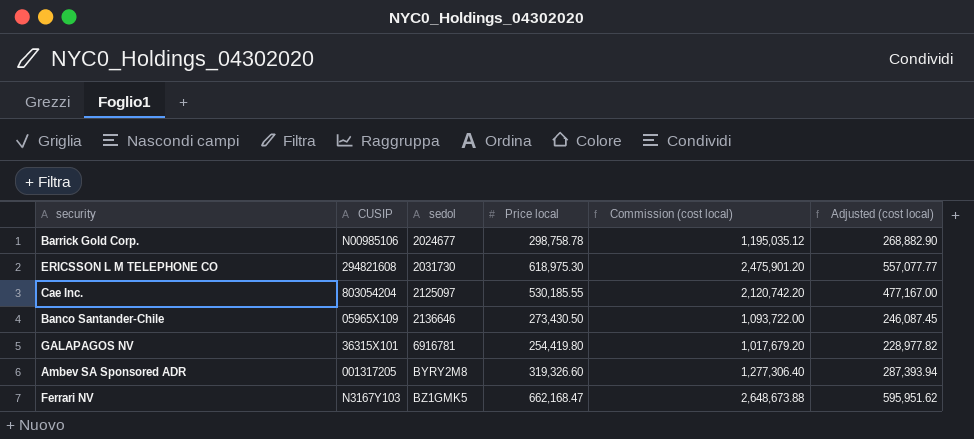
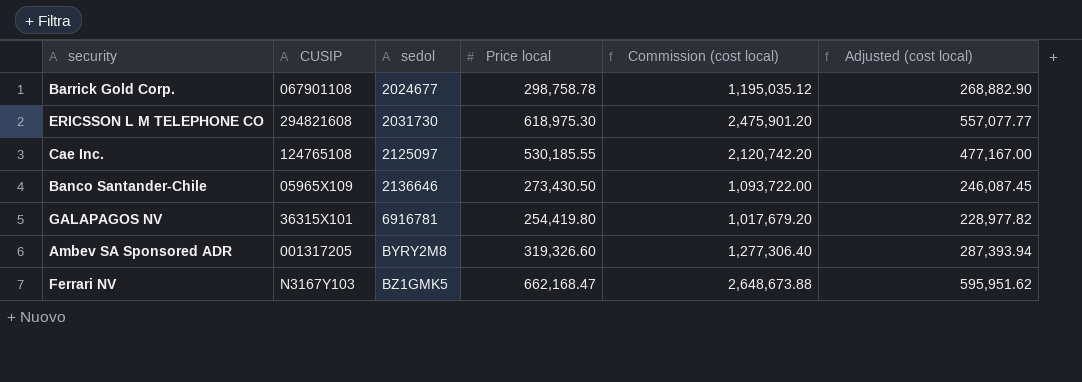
Barrick Gold Corp. | CUSIP: N00985106 -> 067901108
Cae Inc. | CUSIP: 803054204 -> 124765108

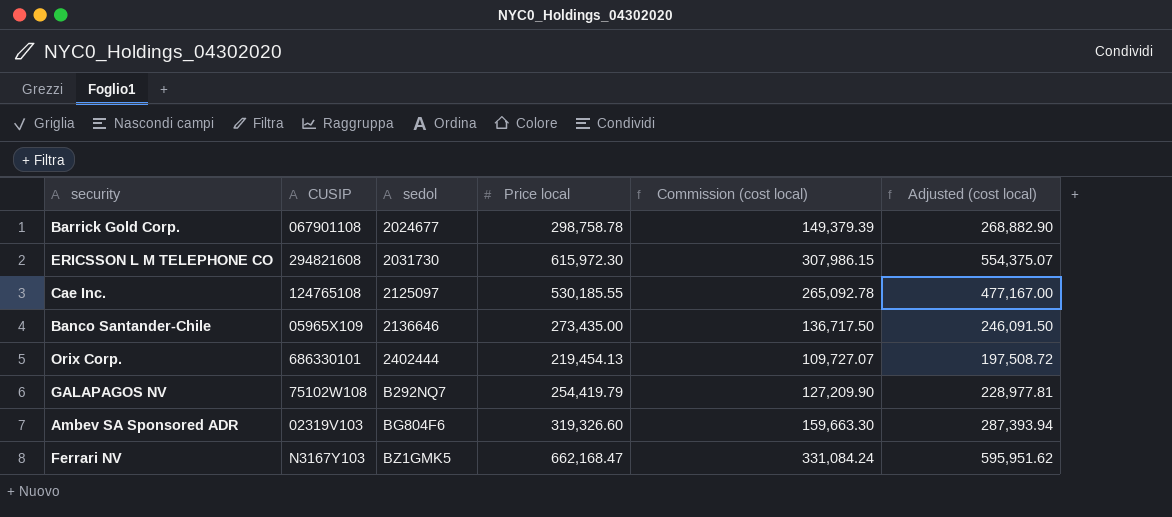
column Commission (cost local) | formula: [Price local] * 4 -> [Price local] * 0.5
ERICSSON L M TELEPHONE CO | Price local: 618,975.30 -> 615,972.30
ERICSSON L M TELEPHONE CO | Adjusted (cost local): 557,077.77 -> 554,375.07
Banco Santander-Chile | Price local: 273,430.50 -> 273,435.00
Banco Santander-Chile | Adjusted (cost local): 246,087.45 -> 246,091.50
row Orix Corp.: none -> 686330101 | 2402444 | 219,454.13 | 109,727.07 | 197,508.72
GALAPAGOS NV | CUSIP: 36315X101 -> 75102W108
GALAPAGOS NV | sedol: 6916781 -> B292NQ7
GALAPAGOS NV | Price local: 254,419.80 -> 254,419.79
GALAPAGOS NV | Adjusted (cost local): 228,977.82 -> 228,977.81
Ambev SA Sponsored ADR | CUSIP: 001317205 -> 02319V103
Ambev SA Sponsored ADR | sedol: BYRY2M8 -> BG804F6

